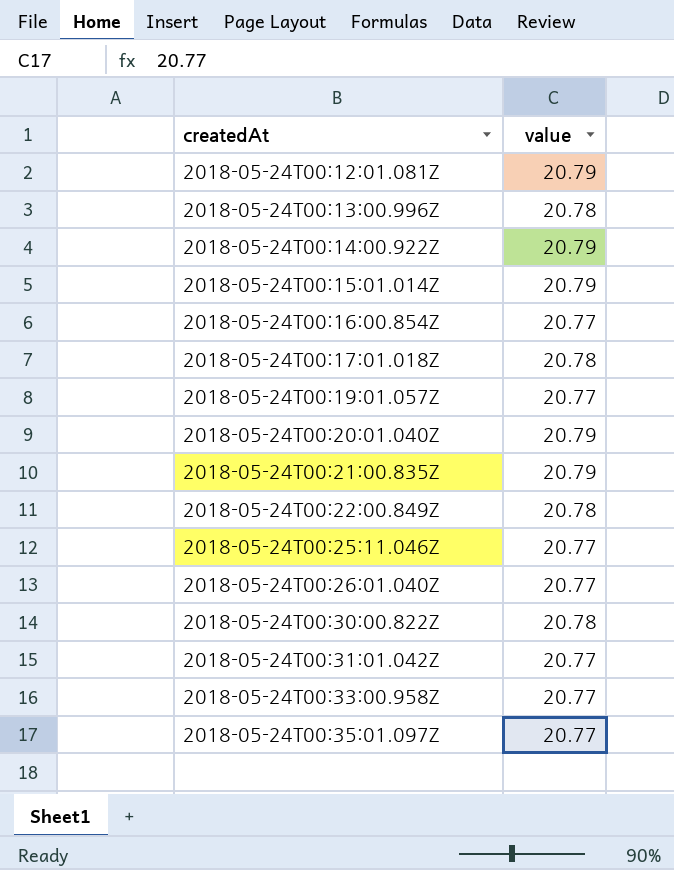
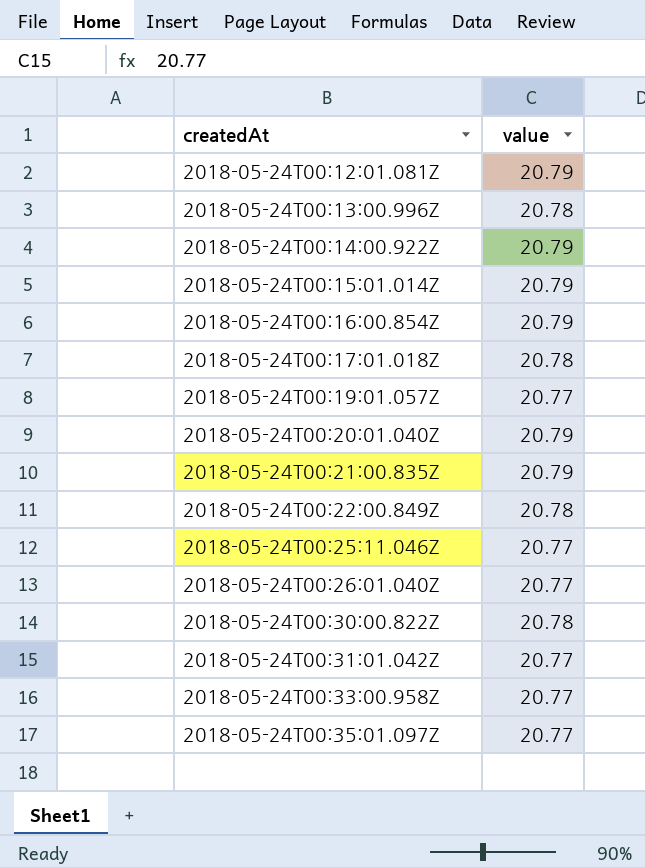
2018-05-24T00:16:00.854Z | value: 20.77 -> 20.79

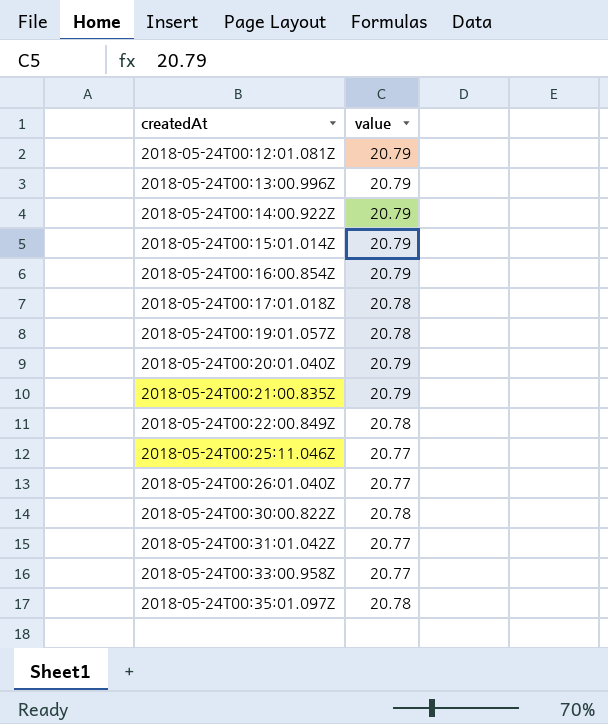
2018-05-24T00:13:00.996Z | value: 20.78 -> 20.79
2018-05-24T00:19:01.057Z | value: 20.77 -> 20.78
2018-05-24T00:35:01.097Z | value: 20.77 -> 20.78

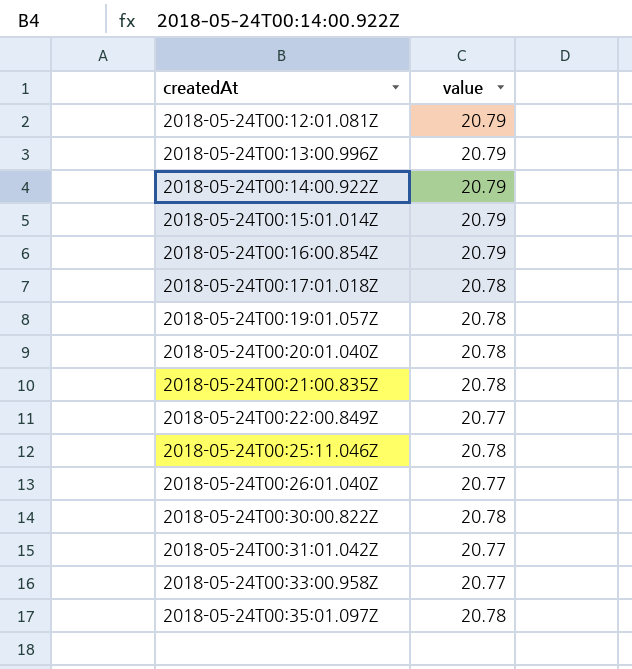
2018-05-24T00:20:01.040Z | value: 20.79 -> 20.78
2018-05-24T00:21:00.835Z | value: 20.79 -> 20.78
2018-05-24T00:22:00.849Z | value: 20.78 -> 20.77
2018-05-24T00:25:11.046Z | value: 20.77 -> 20.78

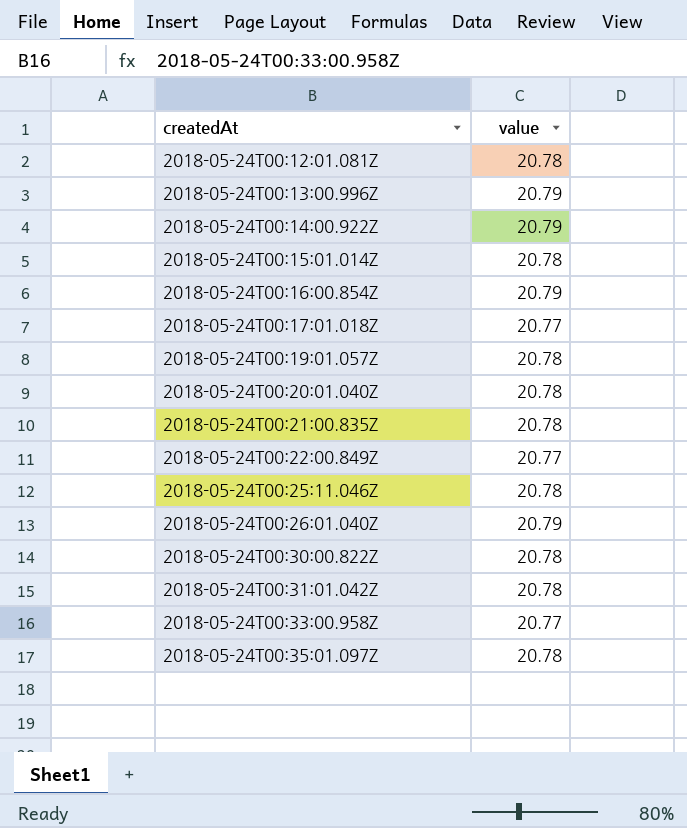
2018-05-24T00:12:01.081Z | value: 20.79 -> 20.78
2018-05-24T00:15:01.014Z | value: 20.79 -> 20.78
2018-05-24T00:17:01.018Z | value: 20.78 -> 20.77
2018-05-24T00:26:01.040Z | value: 20.77 -> 20.79
2018-05-24T00:31:01.042Z | value: 20.77 -> 20.78

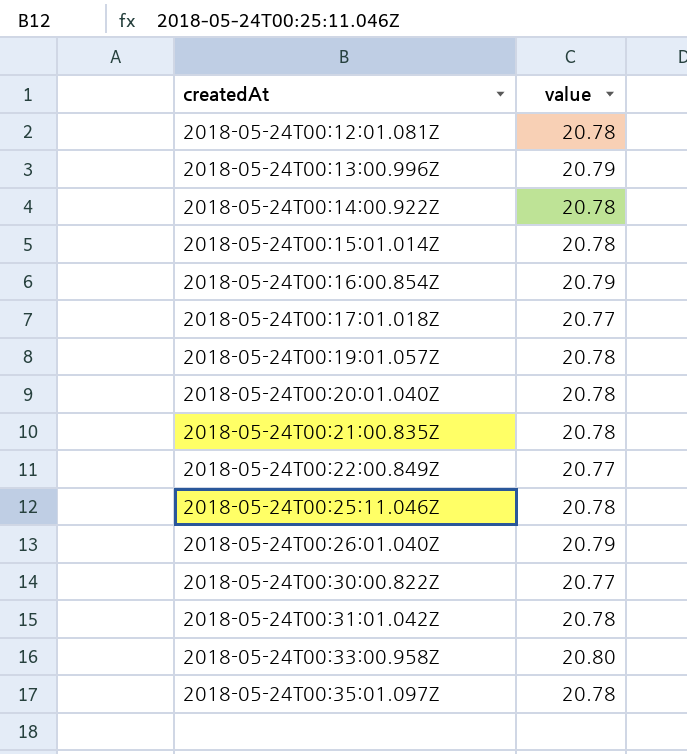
2018-05-24T00:14:00.922Z | value: 20.79 -> 20.78
2018-05-24T00:30:00.822Z | value: 20.78 -> 20.77
2018-05-24T00:33:00.958Z | value: 20.77 -> 20.80

